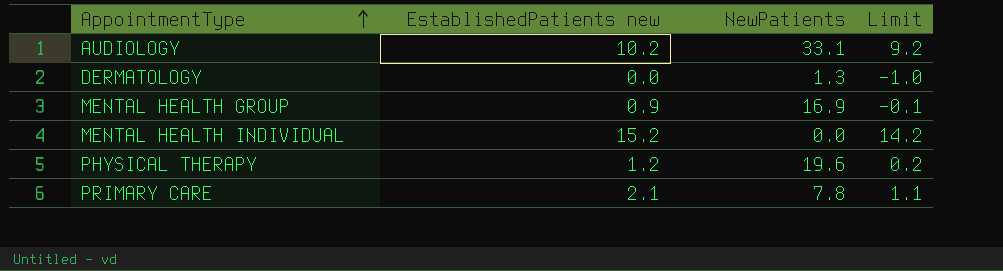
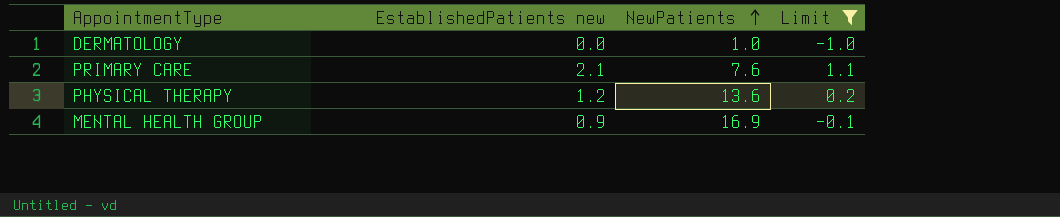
filter: none -> Limit <= 1.1
row order: AppointmentType ascending -> NewPatients ascending
DERMATOLOGY | NewPatients: 1.3 -> 1.0
PRIMARY CARE | NewPatients: 7.8 -> 7.6
PHYSICAL THERAPY | NewPatients: 19.6 -> 13.6

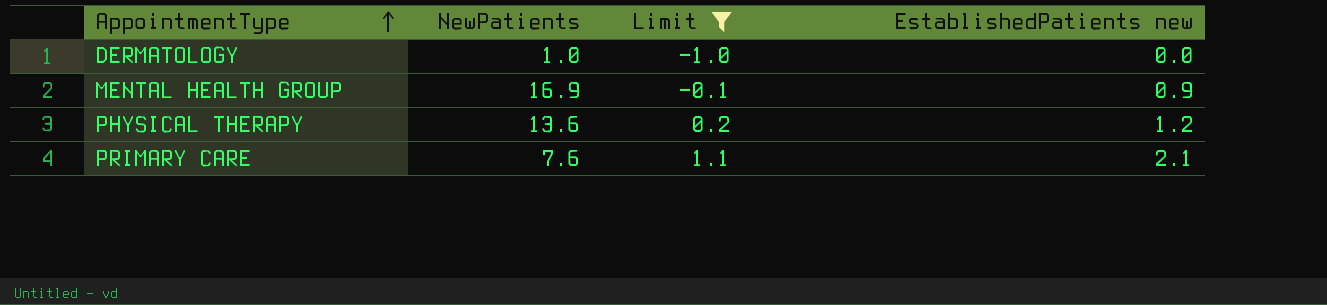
row order: NewPatients ascending -> AppointmentType ascending
column EstablishedPatients new | position: 2 -> 4

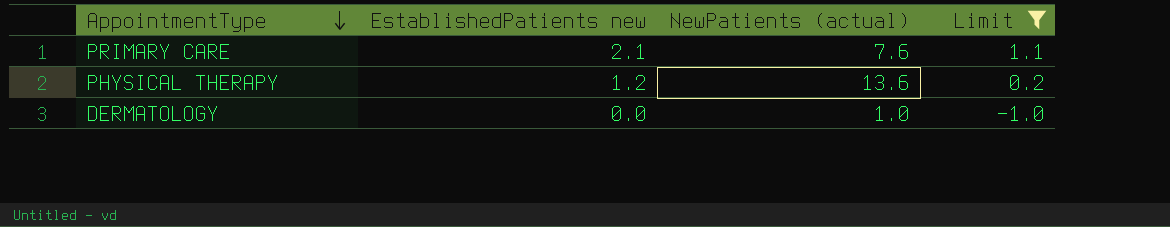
row order: AppointmentType ascending -> AppointmentType descending
column EstablishedPatients new | position: 4 -> 2
column name: NewPatients -> NewPatients (actual)
row MENTAL HEALTH GROUP: 16.9 | -0.1 | 0.9 -> none

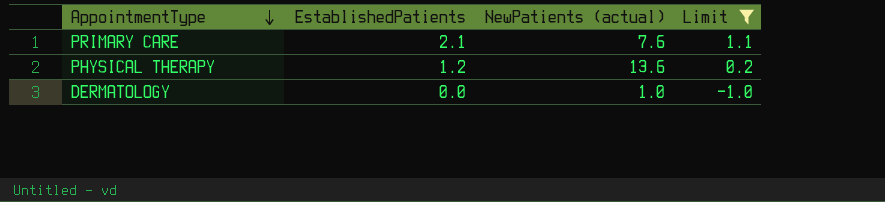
column name: EstablishedPatients new -> EstablishedPatients

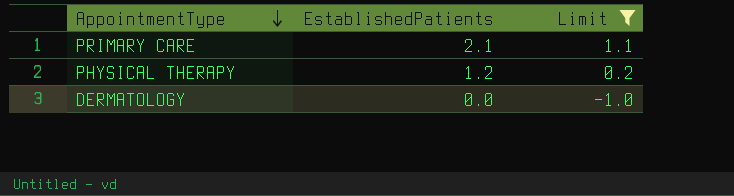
column NewPatients (actual) | position: 3 -> none

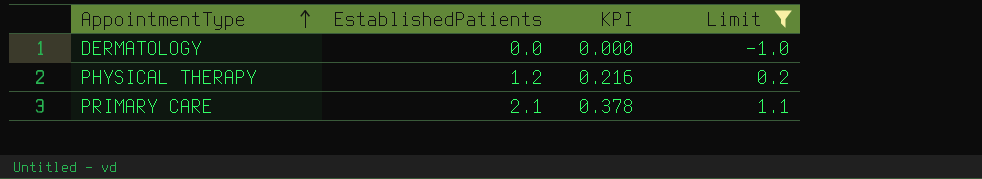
row order: AppointmentType descending -> AppointmentType ascending
column KPI | formula: none -> [EstablishedPatients] * 0.18

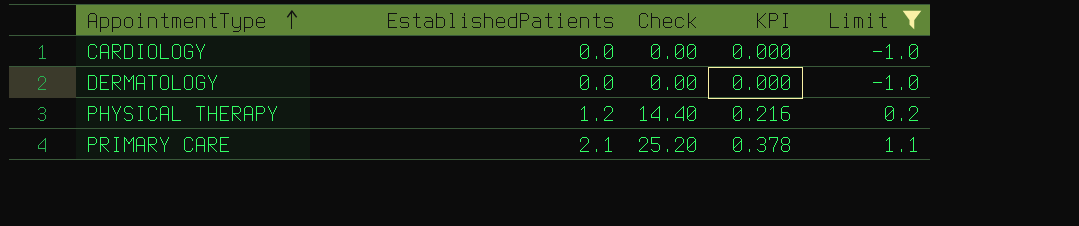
column Check | formula: none -> [EstablishedPatients] * 12
row CARDIOLOGY: none -> 0.0 | 0.00 | 0.000 | -1.0

